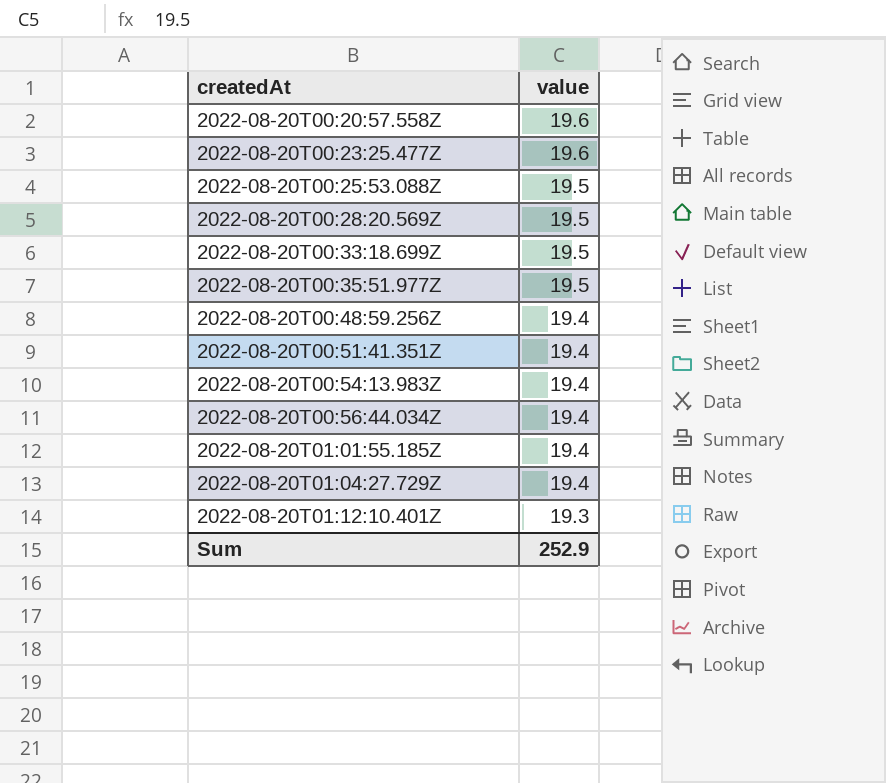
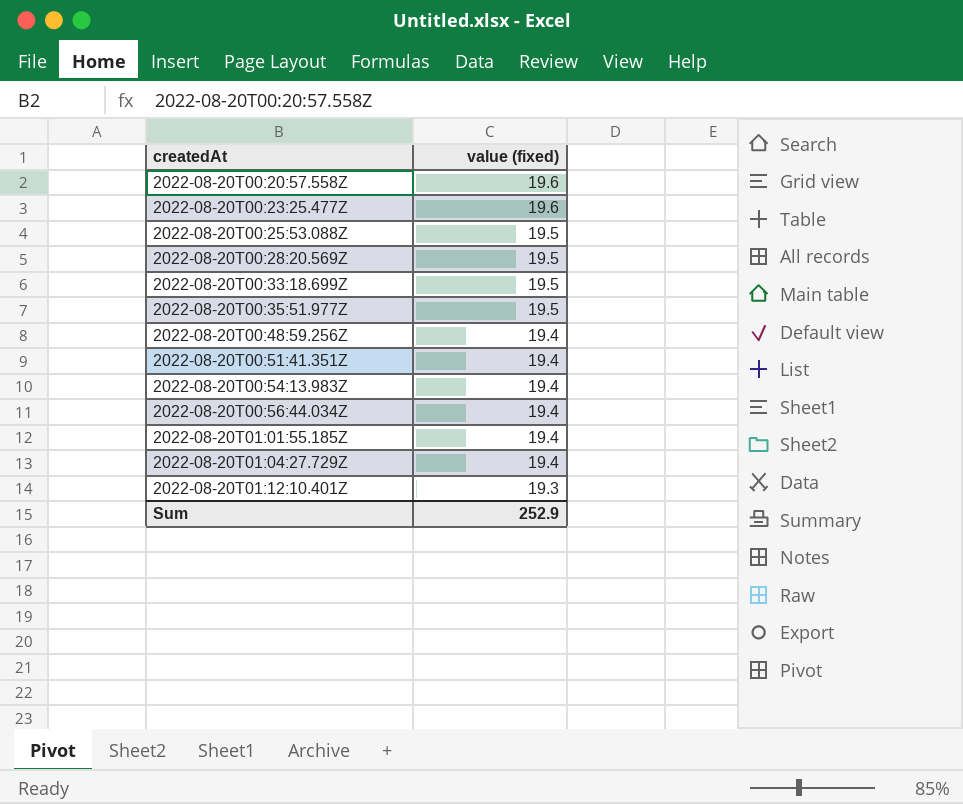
column name: value -> value (fixed)

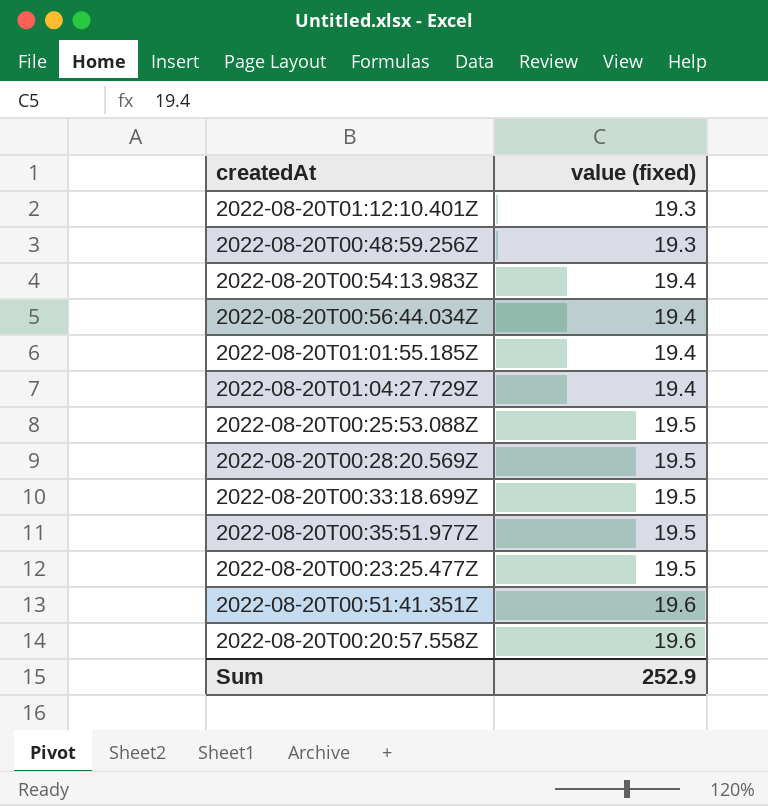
row order: createdAt ascending -> value (fixed) ascending
2022-08-20T00:48:59.256Z | value (fixed): 19.4 -> 19.3
2022-08-20T00:23:25.477Z | value (fixed): 19.6 -> 19.5
2022-08-20T00:51:41.351Z | value (fixed): 19.4 -> 19.6

